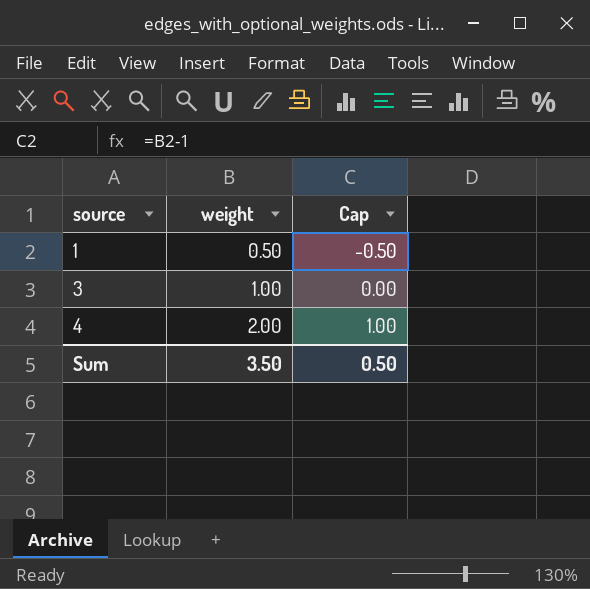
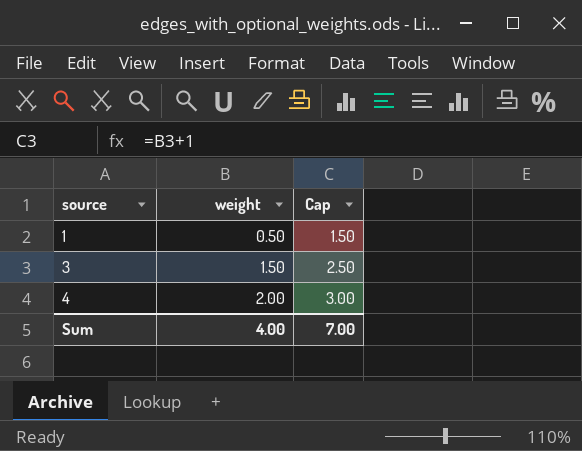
column Cap | formula: [weight] - 1 -> [weight] + 1
3 | weight: 1.00 -> 1.50
Sum | weight: 3.50 -> 4.00
Sum | Cap: 0.50 -> 7.00

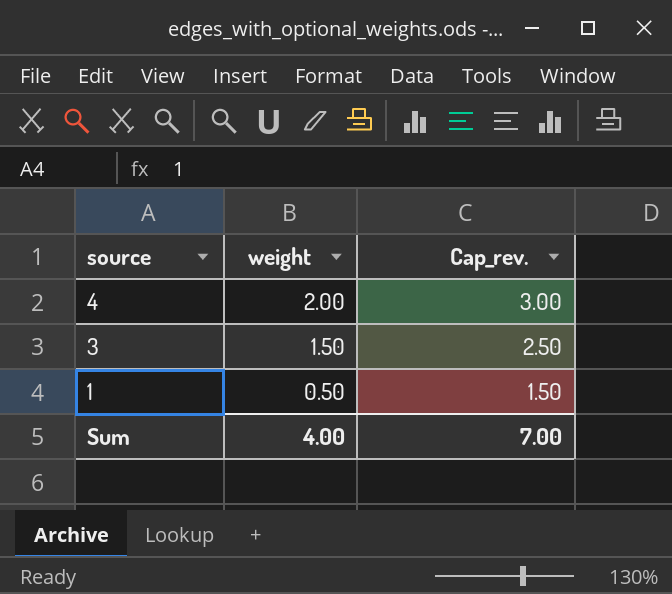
row order: source ascending -> source descending
column name: Cap -> Cap_rev.

